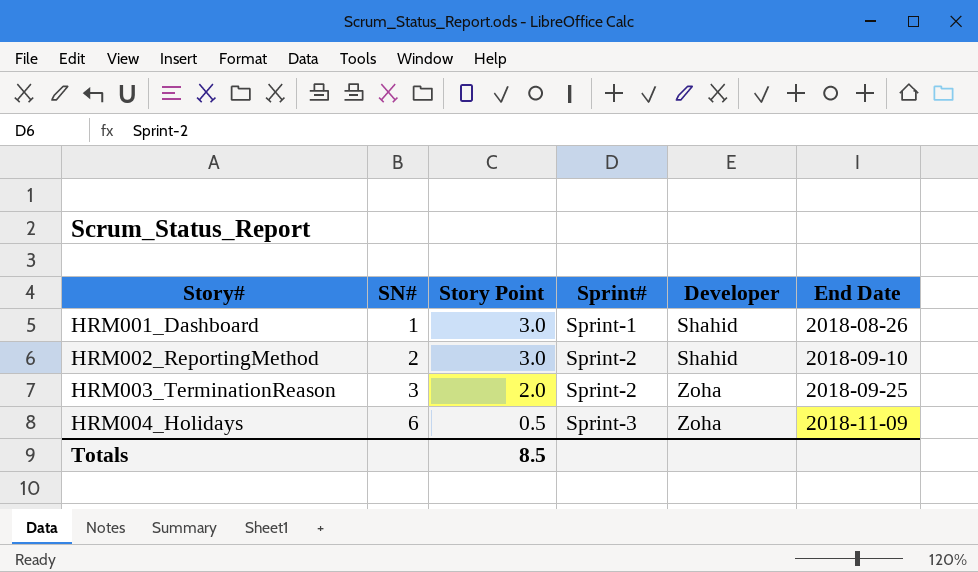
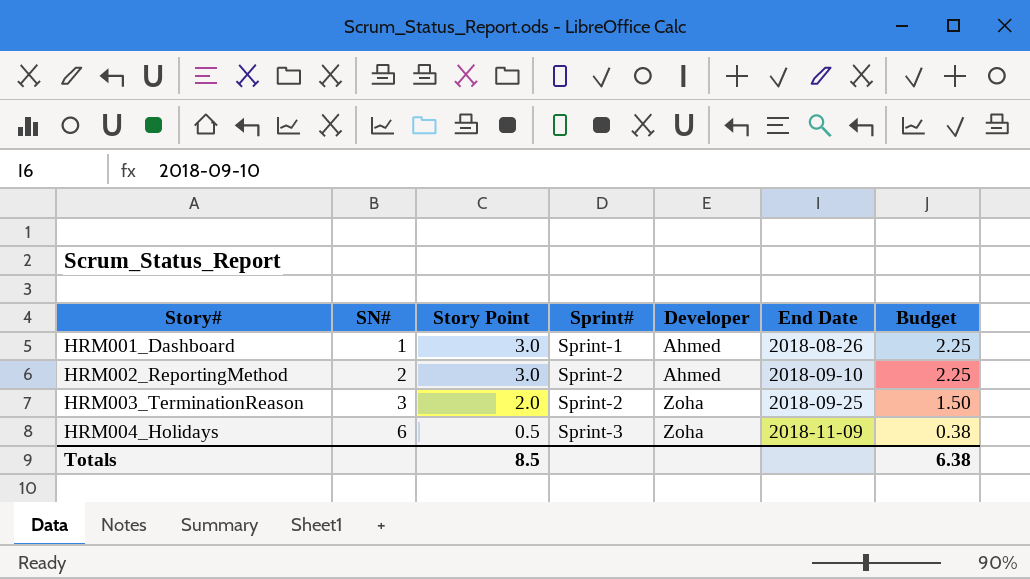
column Budget | formula: none -> [Story Point] * 0.75
HRM001_Dashboard | Developer: Shahid -> Ahmed
HRM002_ReportingMethod | Developer: Shahid -> Ahmed

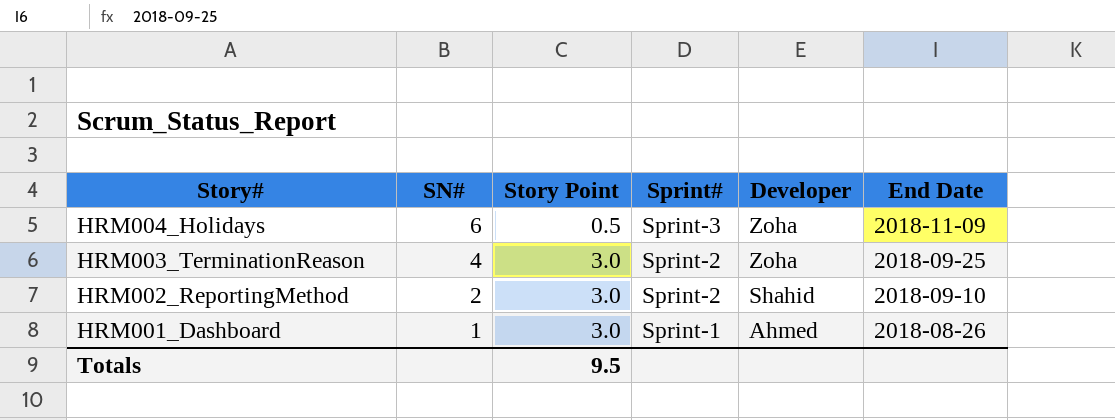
row order: Story# ascending -> Story# descending
column Budget | formula: [Story Point] * 0.75 -> none
HRM003_TerminationReason | SN#: 3 -> 4
HRM003_TerminationReason | Story Point: 2.0 -> 3.0
HRM002_ReportingMethod | Developer: Ahmed -> Shahid
Totals | Story Point: 8.5 -> 9.5

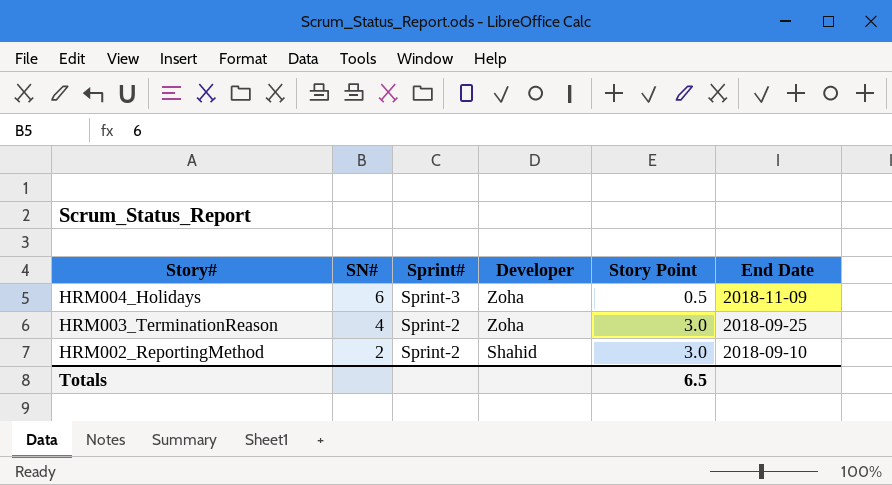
column Story Point | position: 3 -> 5
row HRM001_Dashboard: 1 | 3.0 | Sprint-1 | Ahmed | 2018-08-26 -> none
Totals | Story Point: 9.5 -> 6.5

